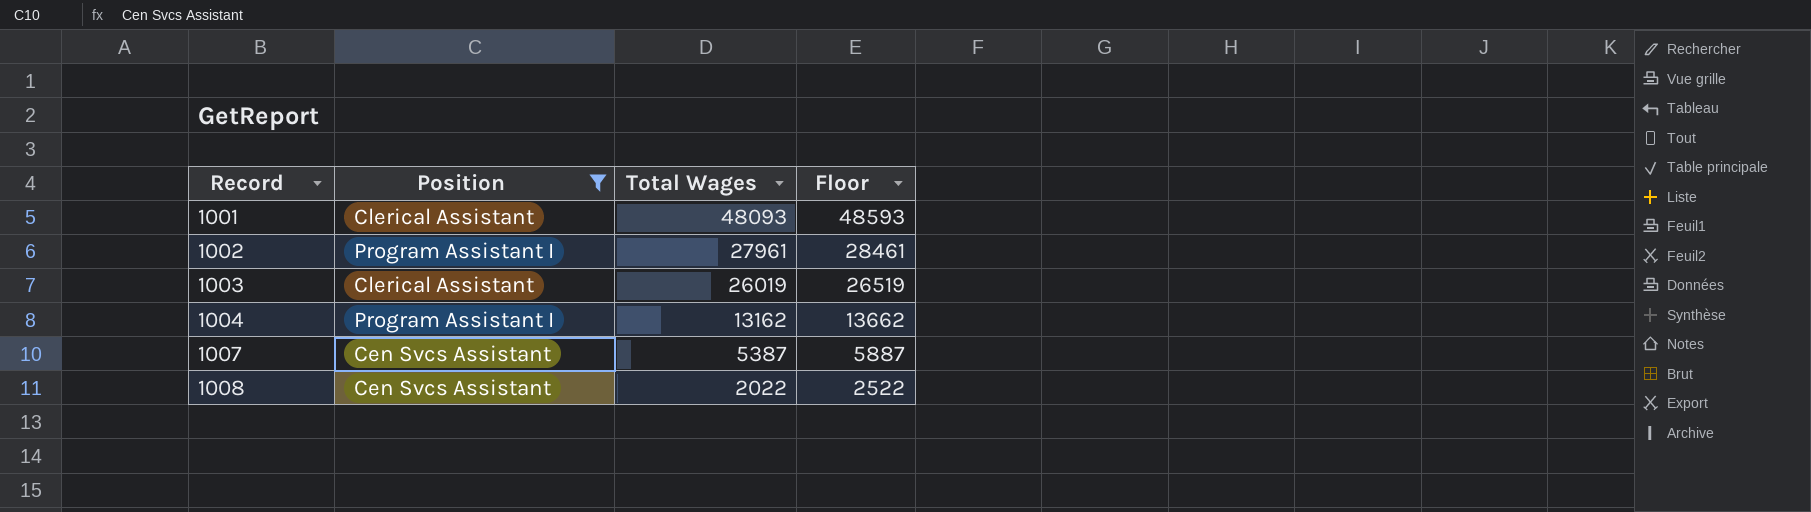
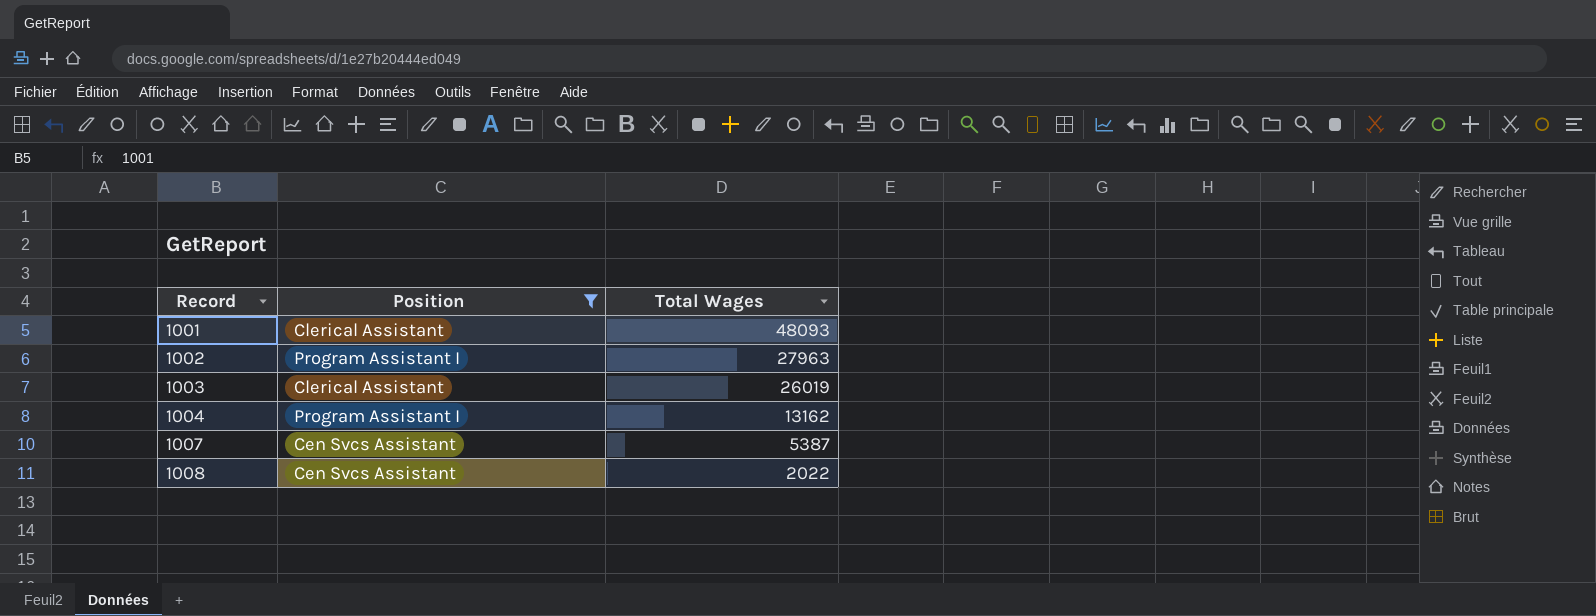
column Floor | formula: [Total Wages] + 500 -> none
1002 | Total Wages: 27961 -> 27963

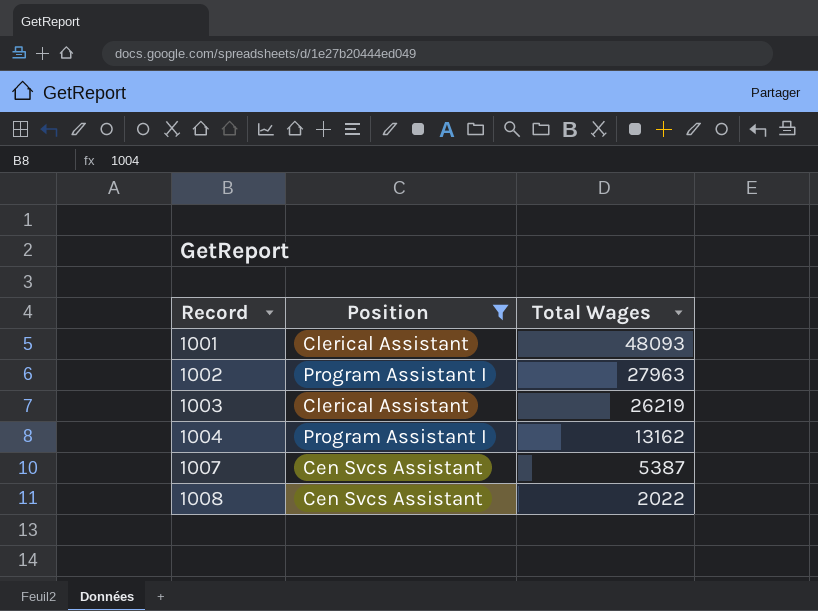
1003 | Total Wages: 26019 -> 26219

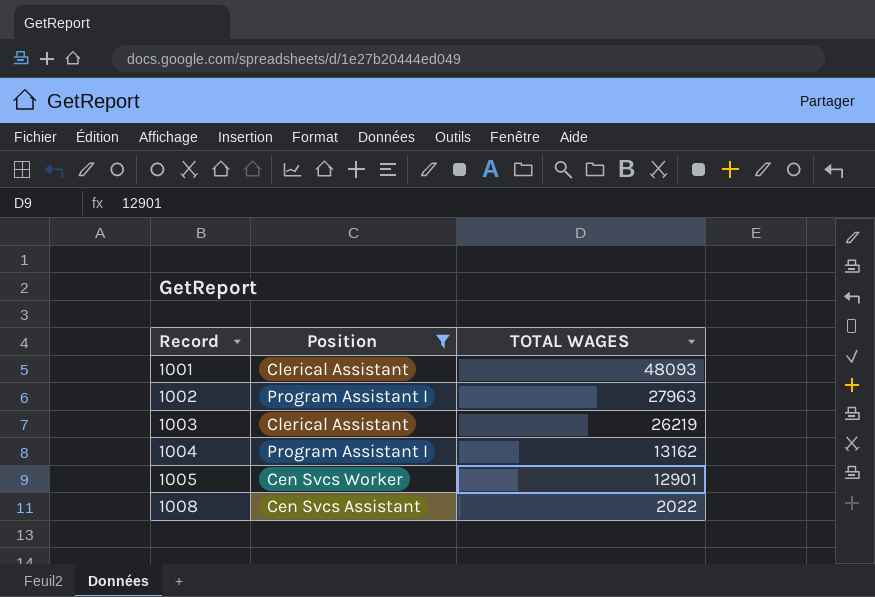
column name: Total Wages -> TOTAL WAGES
row 1007: Cen Svcs Assistant | 5387 -> none
row 1005: none -> Cen Svcs Worker | 12901

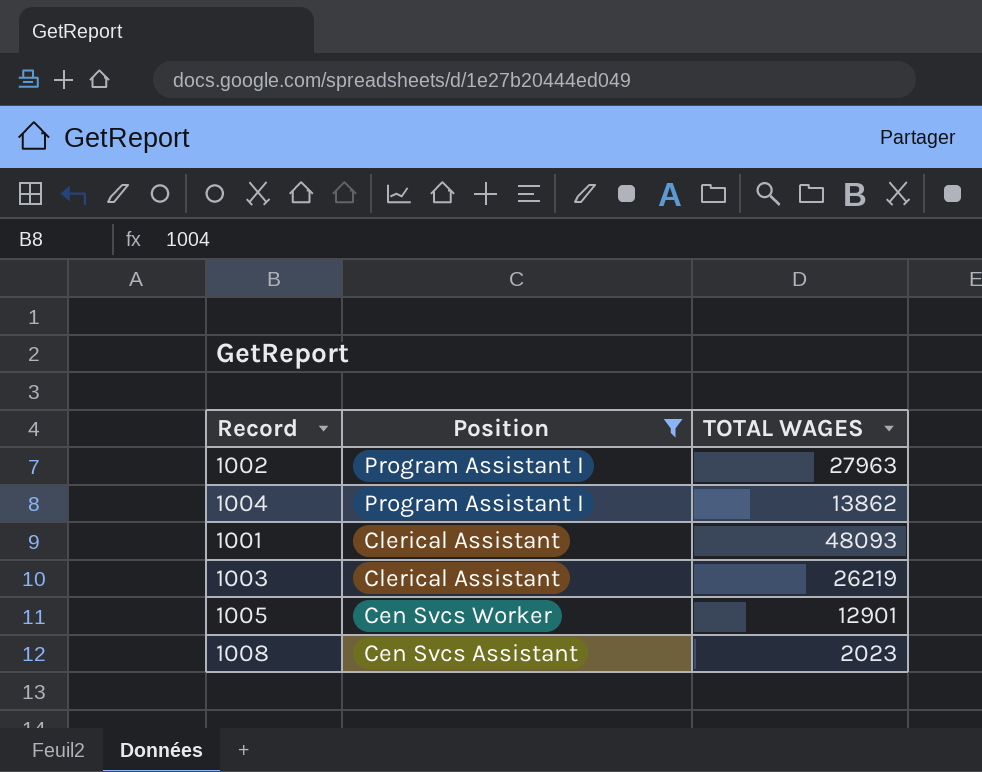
row order: Record ascending -> Position descending
1004 | TOTAL WAGES: 13162 -> 13862
1008 | TOTAL WAGES: 2022 -> 2023

